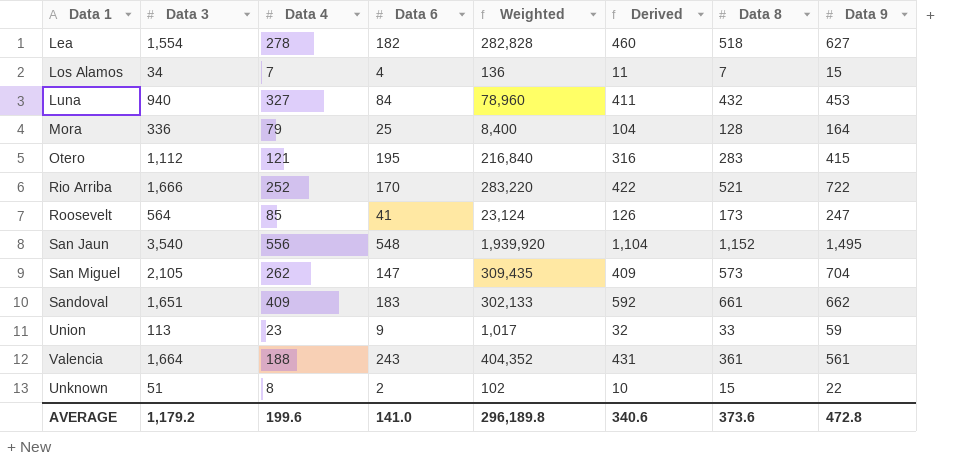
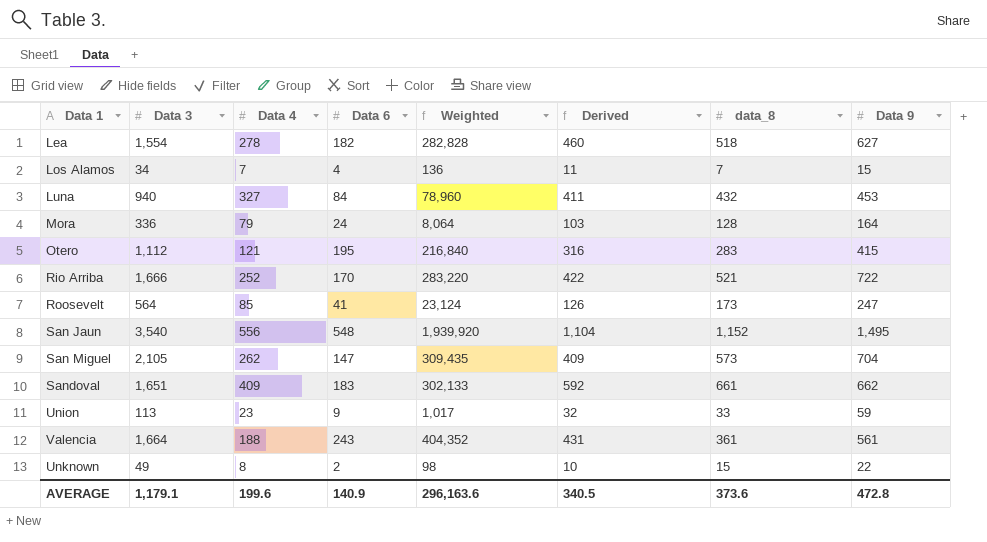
column name: Data 8 -> data_8
Mora | Data 6: 25 -> 24
Mora | Weighted: 8,400 -> 8,064
Mora | Derived: 104 -> 103
Unknown | Data 3: 51 -> 49
Unknown | Weighted: 102 -> 98
AVERAGE | Data 3: 1,179.2 -> 1,179.1
AVERAGE | Data 6: 141.0 -> 140.9
AVERAGE | Weighted: 296,189.8 -> 296,163.6
AVERAGE | Derived: 340.6 -> 340.5

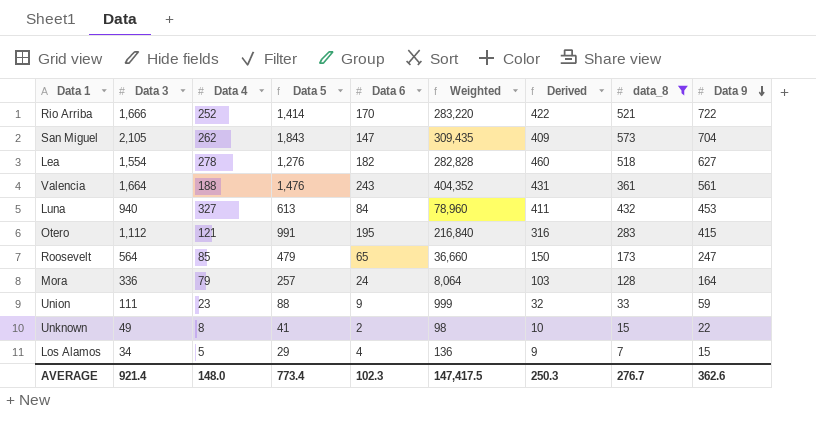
filter: none -> data_8 <= 573
row order: none -> Data 9 descending
column Data 5 | formula: none -> [Data 3] - [Data 4]
Roosevelt | Data 6: 41 -> 65
Roosevelt | Weighted: 23,124 -> 36,660
Roosevelt | Derived: 126 -> 150
Union | Data 3: 113 -> 111
Union | Weighted: 1,017 -> 999
Los Alamos | Data 4: 7 -> 5
Los Alamos | Derived: 11 -> 9
AVERAGE | Data 3: 1,179.1 -> 921.4
AVERAGE | Data 4: 199.6 -> 148.0
AVERAGE | Data 6: 140.9 -> 102.3
AVERAGE | Weighted: 296,163.6 -> 147,417.5
AVERAGE | Derived: 340.5 -> 250.3
AVERAGE | data_8: 373.6 -> 276.7
AVERAGE | Data 9: 472.8 -> 362.6

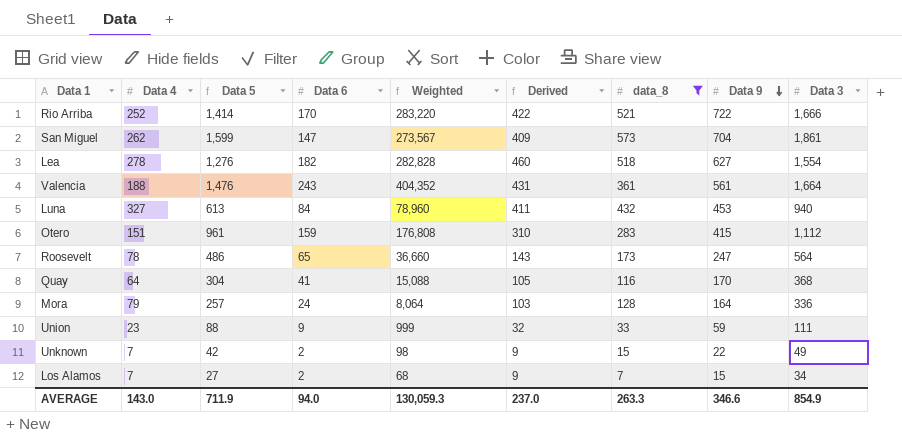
column Data 3 | position: 2 -> 9
San Miguel | Data 5: 1,843 -> 1,599
San Miguel | Weighted: 309,435 -> 273,567
San Miguel | Data 3: 2,105 -> 1,861
Otero | Data 4: 121 -> 151
Otero | Data 5: 991 -> 961
Otero | Data 6: 195 -> 159
Otero | Weighted: 216,840 -> 176,808
Otero | Derived: 316 -> 310
Roosevelt | Data 4: 85 -> 78
Roosevelt | Data 5: 479 -> 486
Roosevelt | Derived: 150 -> 143
row Quay: none -> 64 | 304 | 41 | 15,088 | 105 | 116 | 170 | 368
Unknown | Data 4: 8 -> 7
Unknown | Data 5: 41 -> 42
Unknown | Derived: 10 -> 9
Los Alamos | Data 4: 5 -> 7
Los Alamos | Data 5: 29 -> 27
Los Alamos | Data 6: 4 -> 2
Los Alamos | Weighted: 136 -> 68
AVERAGE | Data 4: 148.0 -> 143.0
AVERAGE | Data 5: 773.4 -> 711.9
AVERAGE | Data 6: 102.3 -> 94.0
AVERAGE | Weighted: 147,417.5 -> 130,059.3
AVERAGE | Derived: 250.3 -> 237.0
AVERAGE | data_8: 276.7 -> 263.3
AVERAGE | Data 9: 362.6 -> 346.6
AVERAGE | Data 3: 921.4 -> 854.9

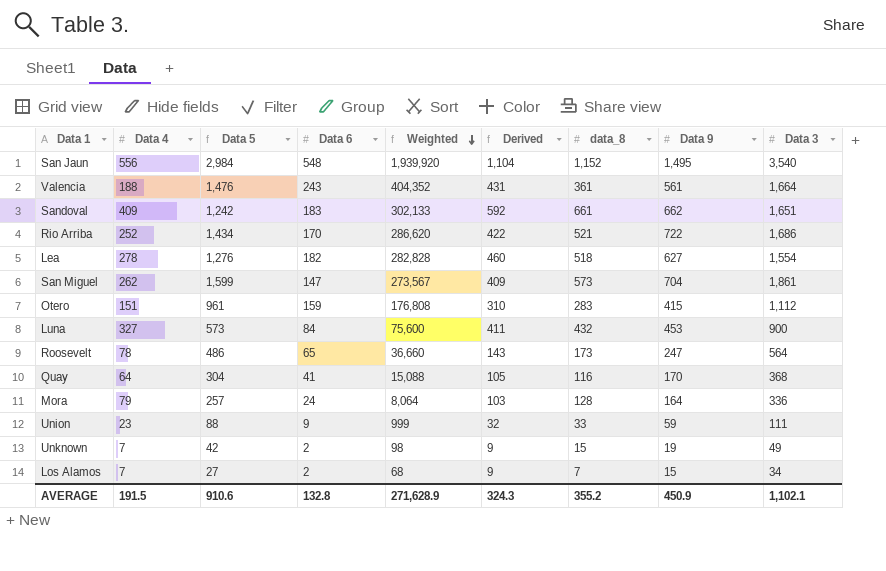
filter: data_8 <= 573 -> none
row order: Data 9 descending -> Weighted descending
Rio Arriba | Data 5: 1,414 -> 1,434
Rio Arriba | Weighted: 283,220 -> 286,620
Rio Arriba | Data 3: 1,666 -> 1,686
Luna | Data 5: 613 -> 573
Luna | Weighted: 78,960 -> 75,600
Luna | Data 3: 940 -> 900
Unknown | Data 9: 22 -> 19
AVERAGE | Data 4: 143.0 -> 191.5
AVERAGE | Data 5: 711.9 -> 910.6
AVERAGE | Data 6: 94.0 -> 132.8
AVERAGE | Weighted: 130,059.3 -> 271,628.9
AVERAGE | Derived: 237.0 -> 324.3
AVERAGE | data_8: 263.3 -> 355.2
AVERAGE | Data 9: 346.6 -> 450.9
AVERAGE | Data 3: 854.9 -> 1,102.1

